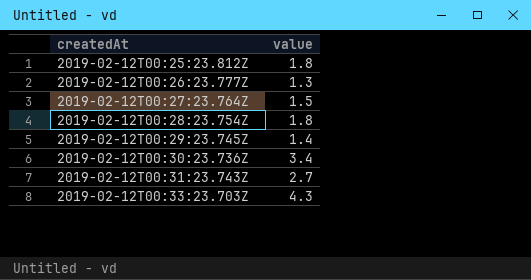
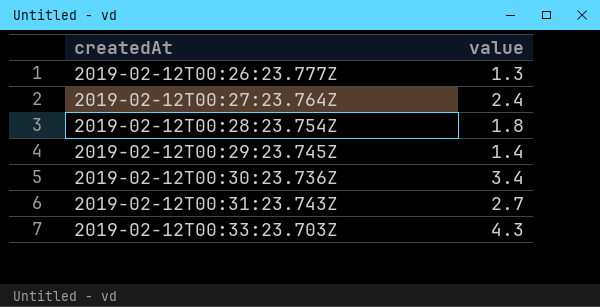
row 2019-02-12T00:25:23.812Z: 1.8 -> none
2019-02-12T00:27:23.764Z | value: 1.5 -> 2.4

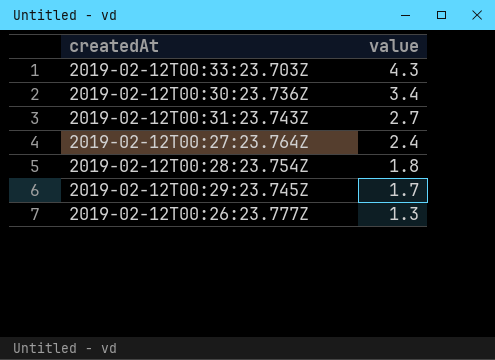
row order: createdAt ascending -> value descending
2019-02-12T00:29:23.745Z | value: 1.4 -> 1.7

